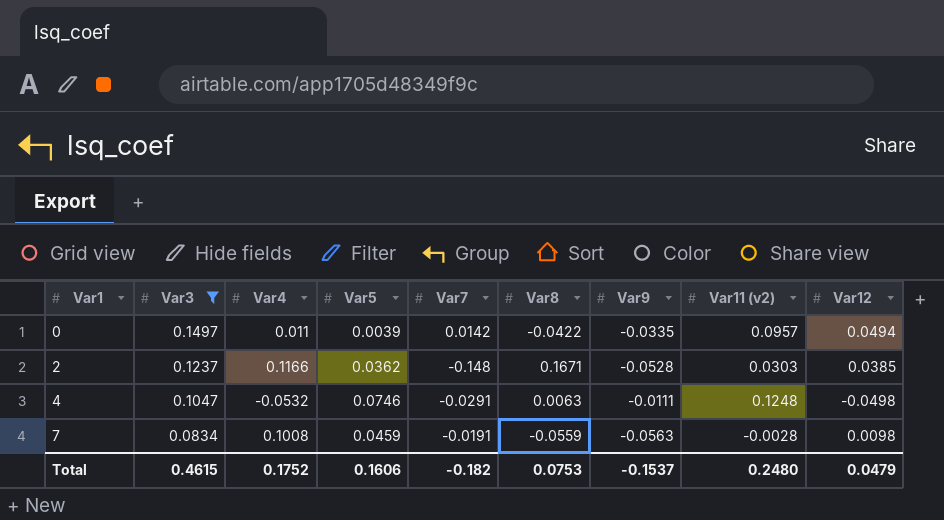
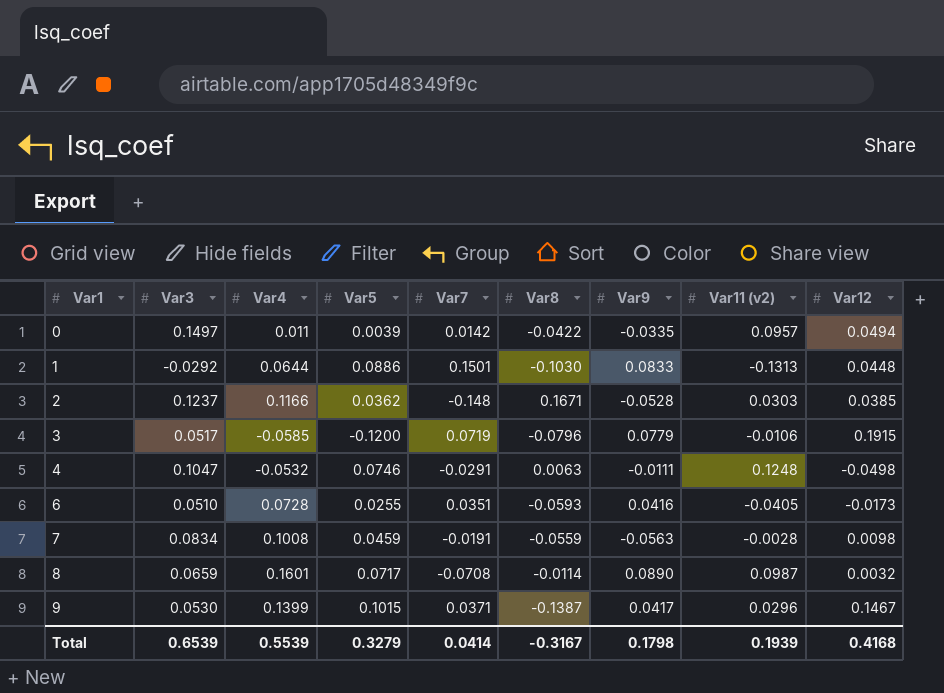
filter: Var3 >= 0.0834 -> none
Total | Var3: 0.4615 -> 0.6539
Total | Var4: 0.1752 -> 0.5539
Total | Var5: 0.1606 -> 0.3279
Total | Var7: -0.182 -> 0.0414
Total | Var8: 0.0753 -> -0.3167
Total | Var9: -0.1537 -> 0.1798
Total | Var11 (v2): 0.2480 -> 0.1939
Total | Var12: 0.0479 -> 0.4168

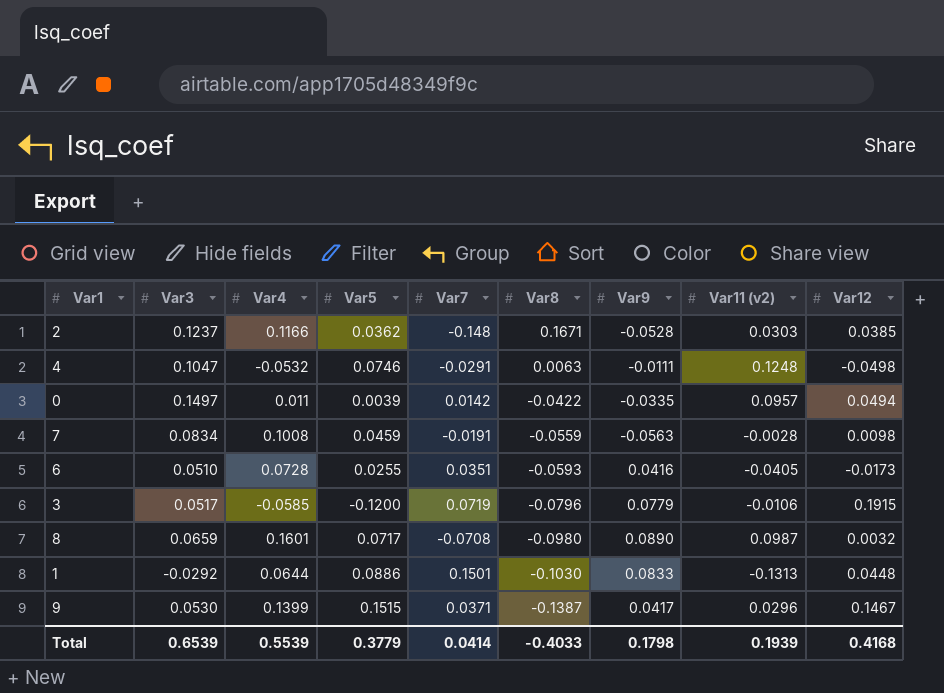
row order: Var1 ascending -> Var8 descending
8 | Var8: -0.0114 -> -0.0980
9 | Var5: 0.1015 -> 0.1515
Total | Var5: 0.3279 -> 0.3779
Total | Var8: -0.3167 -> -0.4033

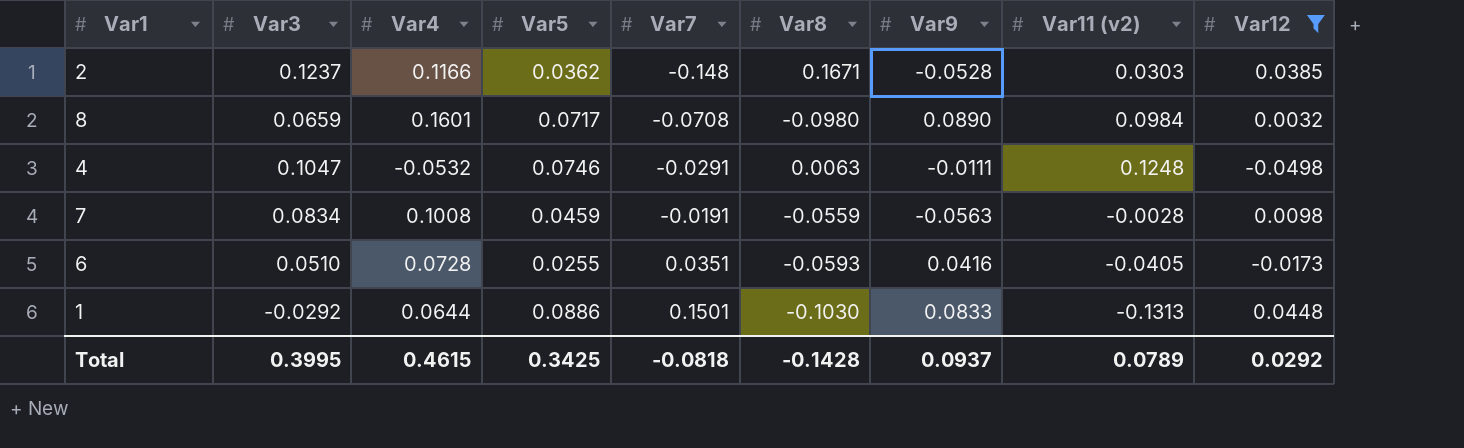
filter: none -> Var12 <= 0.0448
row order: Var8 descending -> Var7 ascending
8 | Var11 (v2): 0.0987 -> 0.0984
Total | Var3: 0.6539 -> 0.3995
Total | Var4: 0.5539 -> 0.4615
Total | Var5: 0.3779 -> 0.3425
Total | Var7: 0.0414 -> -0.0818
Total | Var8: -0.4033 -> -0.1428
Total | Var9: 0.1798 -> 0.0937
Total | Var11 (v2): 0.1939 -> 0.0789
Total | Var12: 0.4168 -> 0.0292

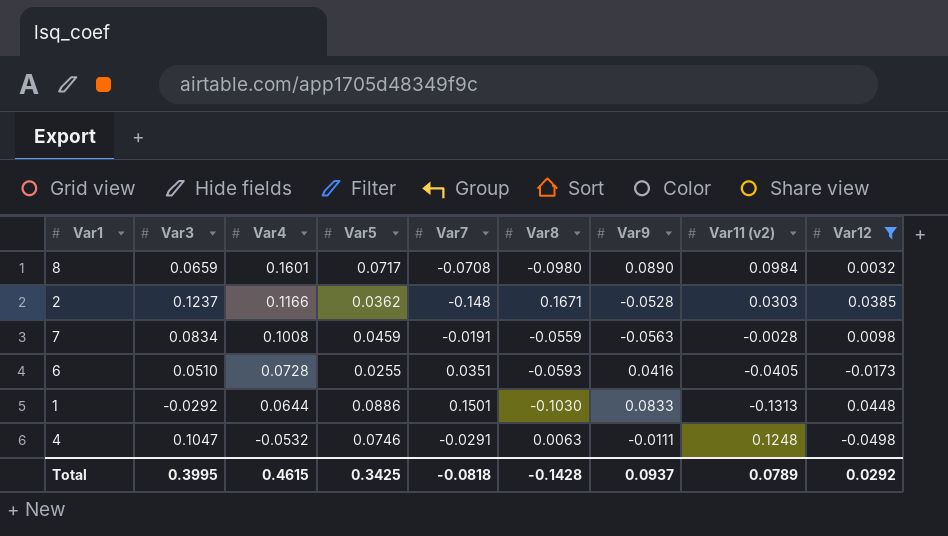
row order: Var7 ascending -> Var4 descending

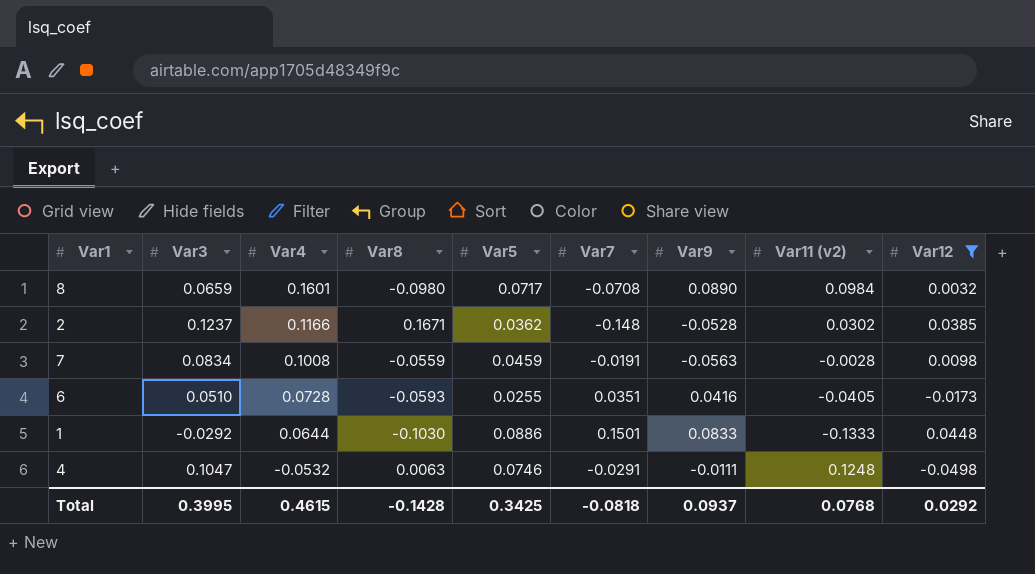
column Var8 | position: 6 -> 4
2 | Var11 (v2): 0.0303 -> 0.0302
1 | Var11 (v2): -0.1313 -> -0.1333
Total | Var11 (v2): 0.0789 -> 0.0768

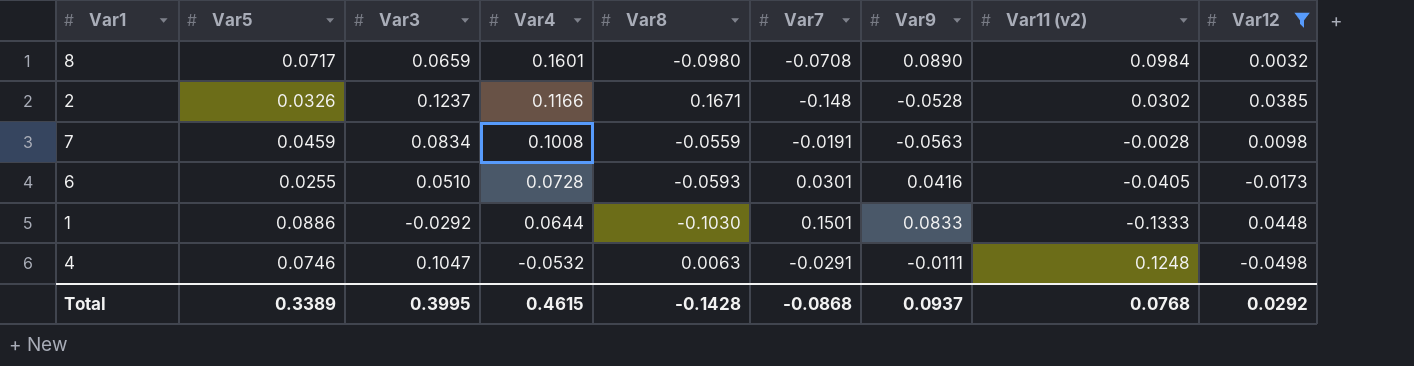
column Var5 | position: 5 -> 2
2 | Var5: 0.0362 -> 0.0326
6 | Var7: 0.0351 -> 0.0301
Total | Var5: 0.3425 -> 0.3389
Total | Var7: -0.0818 -> -0.0868

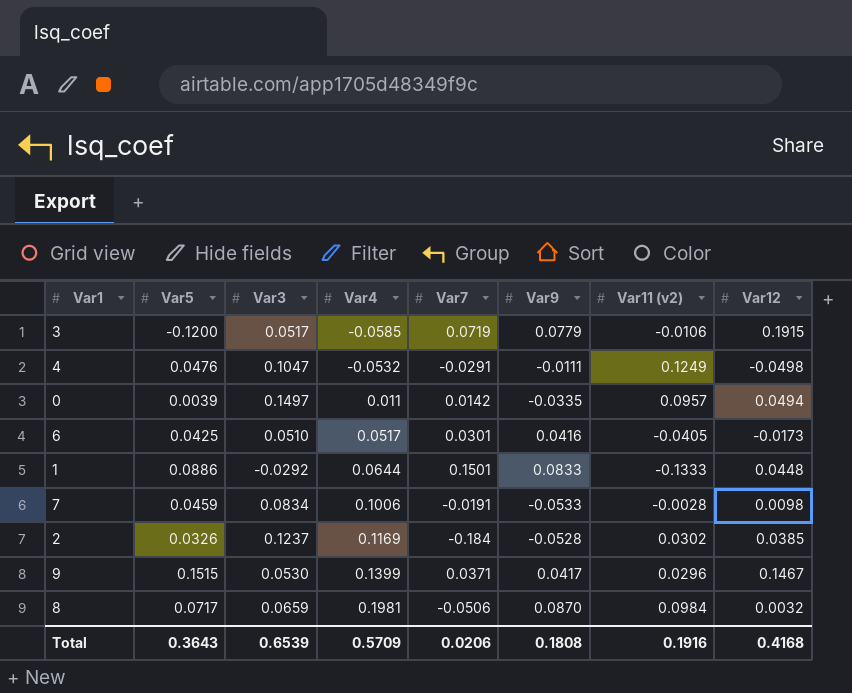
filter: Var12 <= 0.0448 -> none
row order: Var4 descending -> Var4 ascending
column Var8 | position: 5 -> none
4 | Var5: 0.0746 -> 0.0476
4 | Var11 (v2): 0.1248 -> 0.1249
6 | Var5: 0.0255 -> 0.0425
6 | Var4: 0.0728 -> 0.0517
7 | Var4: 0.1008 -> 0.1006
7 | Var9: -0.0563 -> -0.0533
2 | Var4: 0.1166 -> 0.1169
2 | Var7: -0.148 -> -0.184
8 | Var4: 0.1601 -> 0.1981
8 | Var7: -0.0708 -> -0.0506
8 | Var9: 0.0890 -> 0.0870
Total | Var5: 0.3389 -> 0.3643
Total | Var3: 0.3995 -> 0.6539
Total | Var4: 0.4615 -> 0.5709
Total | Var7: -0.0868 -> 0.0206
Total | Var9: 0.0937 -> 0.1808
Total | Var11 (v2): 0.0768 -> 0.1916
Total | Var12: 0.0292 -> 0.4168

